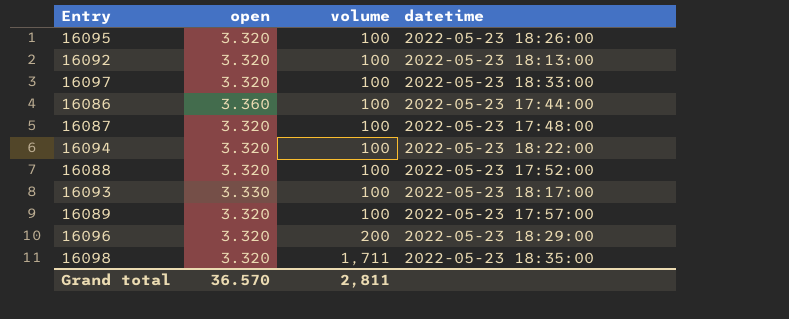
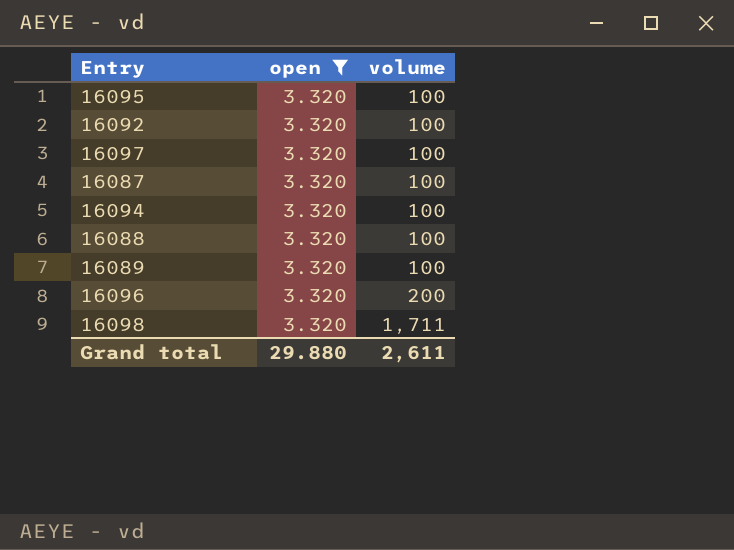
filter: none -> open = 3.320
column datetime | position: 4 -> none
Grand total | open: 36.570 -> 29.880
Grand total | volume: 2,811 -> 2,611

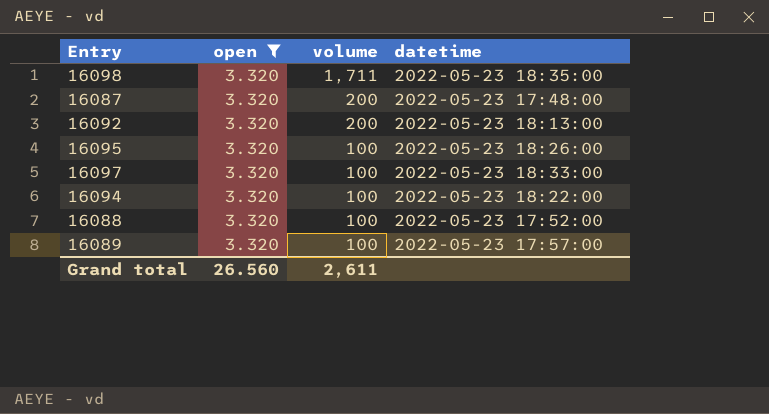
row order: volume ascending -> volume descending
column datetime | position: none -> 4
row 16096: 3.320 | 200 -> none
16087 | volume: 100 -> 200
16092 | volume: 100 -> 200
Grand total | open: 29.880 -> 26.560

